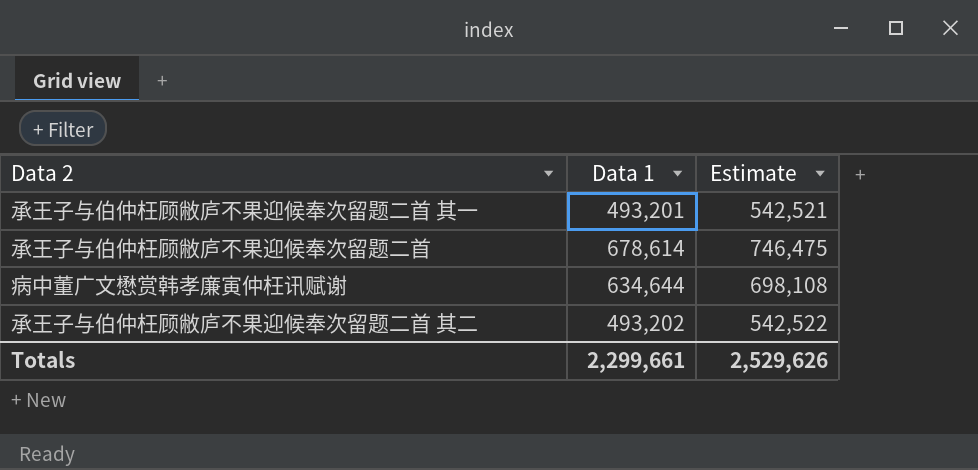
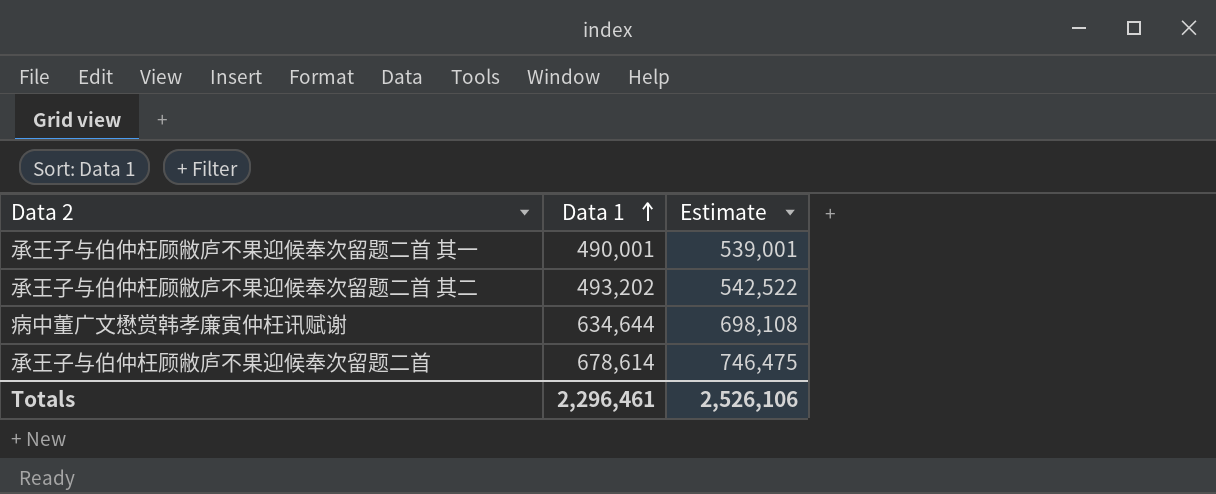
row order: none -> Data 1 ascending
承王子与伯仲枉顾敝庐不果迎候奉次留题二首 其一 | Data 1: 493,201 -> 490,001
承王子与伯仲枉顾敝庐不果迎候奉次留题二首 其一 | Estimate: 542,521 -> 539,001
Totals | Data 1: 2,299,661 -> 2,296,461
Totals | Estimate: 2,529,626 -> 2,526,106

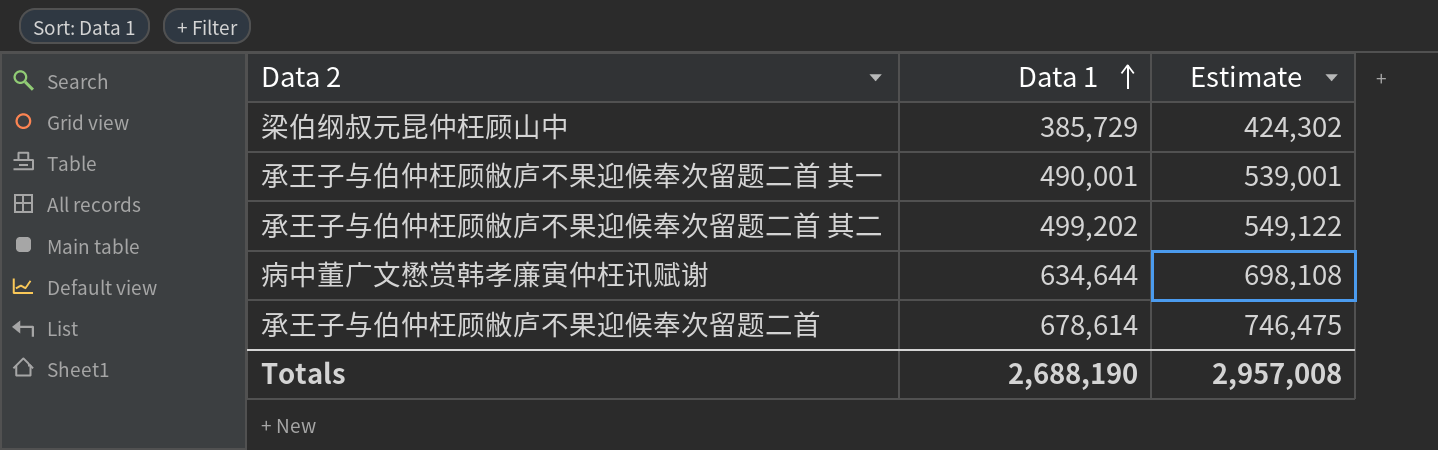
row 梁伯纲叔元昆仲枉顾山中: none -> 385,729 | 424,302
承王子与伯仲枉顾敝庐不果迎候奉次留题二首 其二 | Data 1: 493,202 -> 499,202
承王子与伯仲枉顾敝庐不果迎候奉次留题二首 其二 | Estimate: 542,522 -> 549,122
Totals | Data 1: 2,296,461 -> 2,688,190
Totals | Estimate: 2,526,106 -> 2,957,008

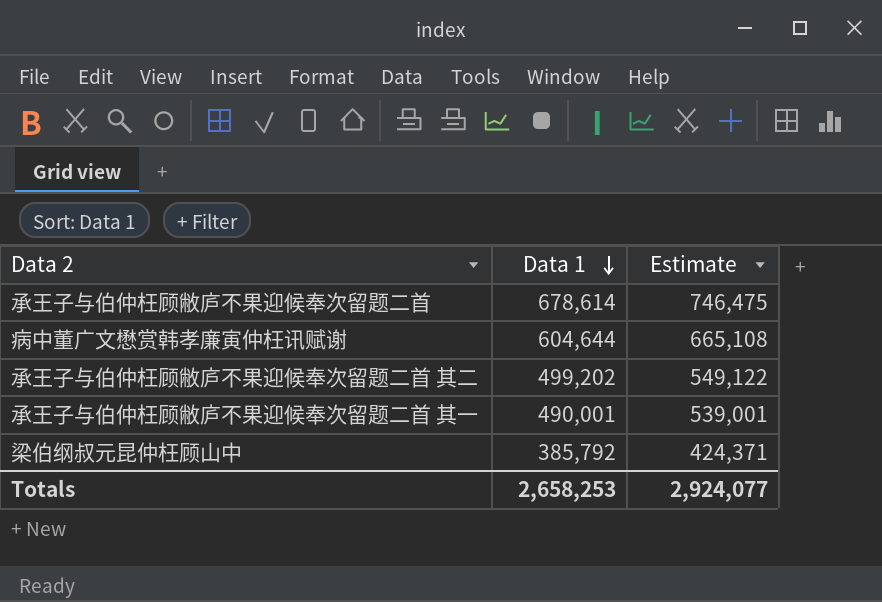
row order: Data 1 ascending -> Data 1 descending
病中董广文懋赏韩孝廉寅仲枉讯赋谢 | Data 1: 634,644 -> 604,644
病中董广文懋赏韩孝廉寅仲枉讯赋谢 | Estimate: 698,108 -> 665,108
梁伯纲叔元昆仲枉顾山中 | Data 1: 385,729 -> 385,792
梁伯纲叔元昆仲枉顾山中 | Estimate: 424,302 -> 424,371
Totals | Data 1: 2,688,190 -> 2,658,253
Totals | Estimate: 2,957,008 -> 2,924,077

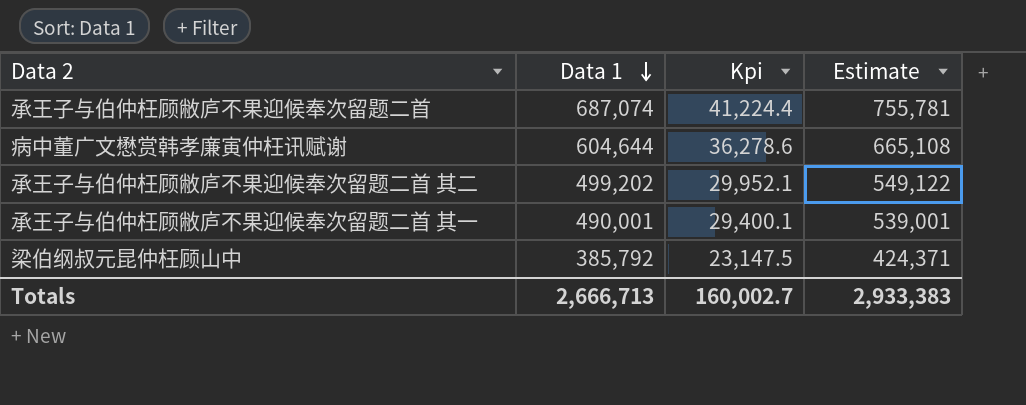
column Kpi | formula: none -> [Data 1] * 0.06
承王子与伯仲枉顾敝庐不果迎候奉次留题二首 | Data 1: 678,614 -> 687,074
承王子与伯仲枉顾敝庐不果迎候奉次留题二首 | Estimate: 746,475 -> 755,781
Totals | Data 1: 2,658,253 -> 2,666,713
Totals | Estimate: 2,924,077 -> 2,933,383

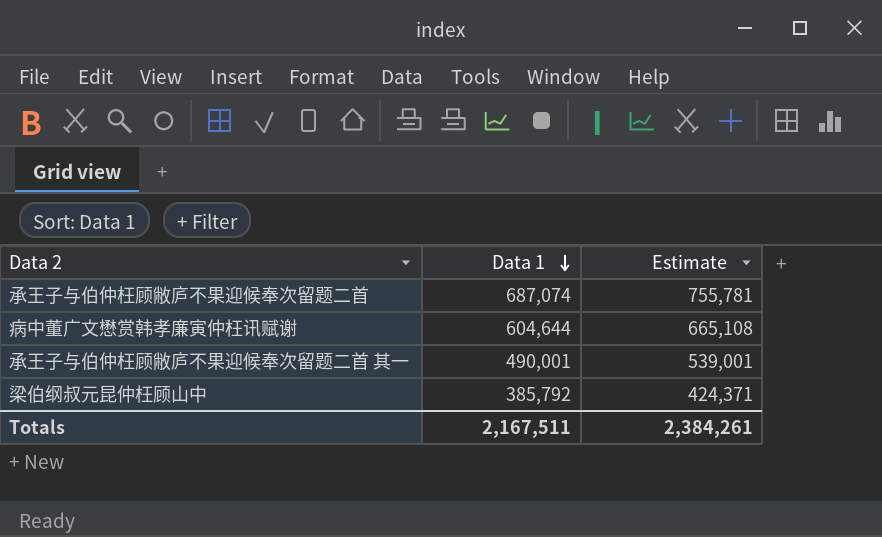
column Kpi | formula: [Data 1] * 0.06 -> none
row 承王子与伯仲枉顾敝庐不果迎候奉次留题二首 其二: 499,202 | 29,952.1 | 549,122 -> none
Totals | Data 1: 2,666,713 -> 2,167,511
Totals | Estimate: 2,933,383 -> 2,384,261

